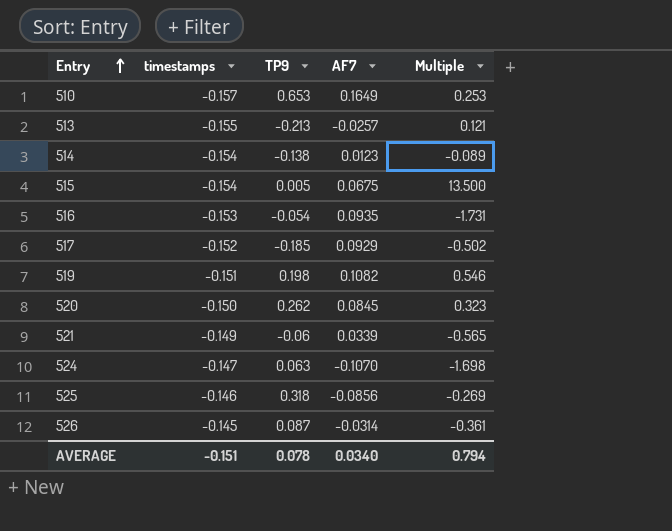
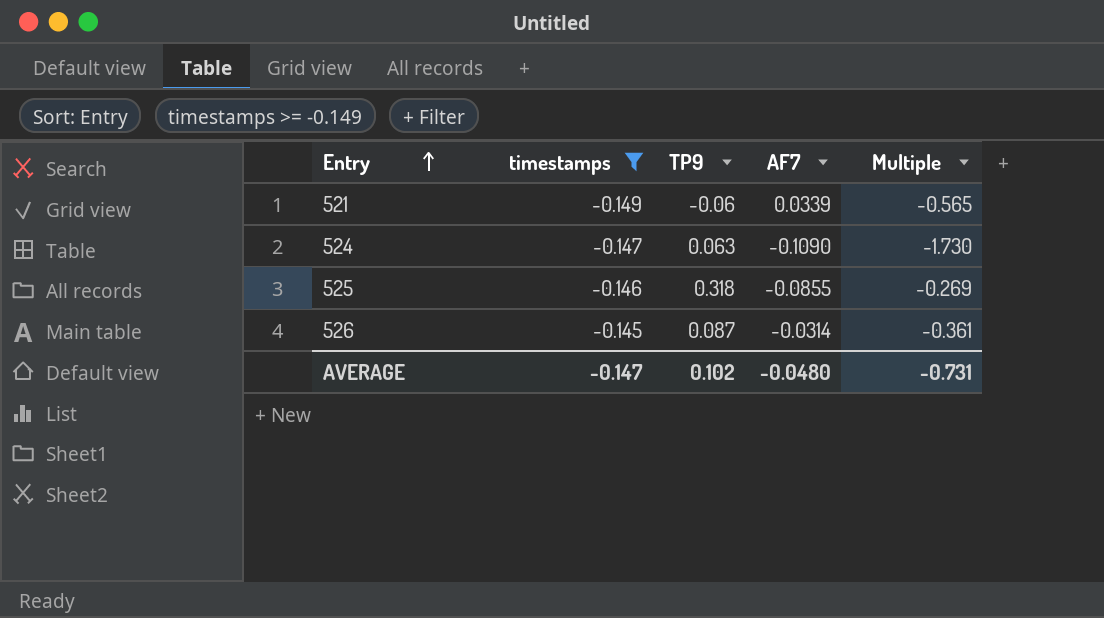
filter: none -> timestamps >= -0.149
524 | AF7: -0.1070 -> -0.1090
524 | Multiple: -1.698 -> -1.730
525 | AF7: -0.0856 -> -0.0855
AVERAGE | timestamps: -0.151 -> -0.147
AVERAGE | TP9: 0.078 -> 0.102
AVERAGE | AF7: 0.0340 -> -0.0480
AVERAGE | Multiple: 0.794 -> -0.731

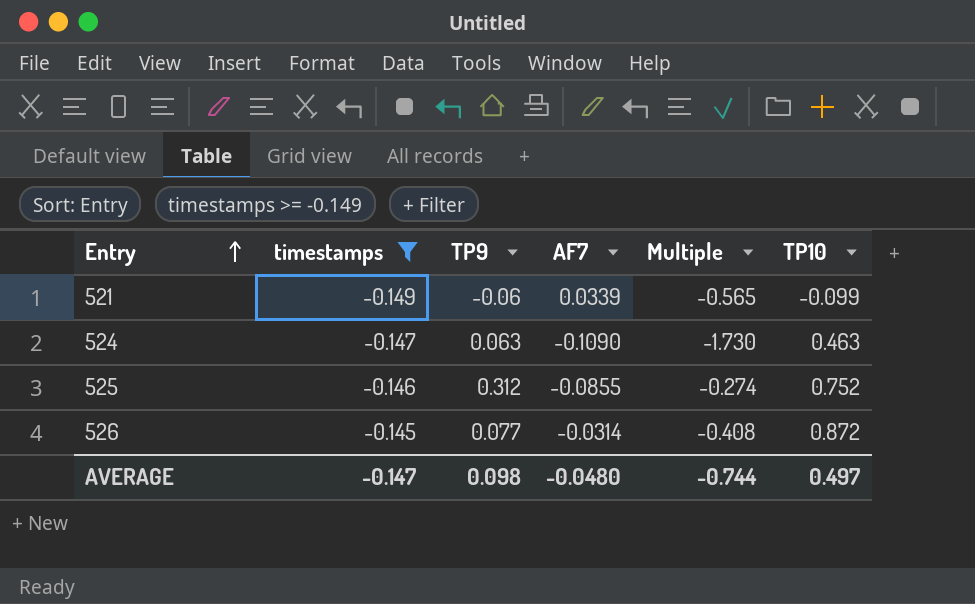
column TP10 | position: none -> 6
525 | TP9: 0.318 -> 0.312
525 | Multiple: -0.269 -> -0.274
526 | TP9: 0.087 -> 0.077
526 | Multiple: -0.361 -> -0.408
AVERAGE | TP9: 0.102 -> 0.098
AVERAGE | Multiple: -0.731 -> -0.744

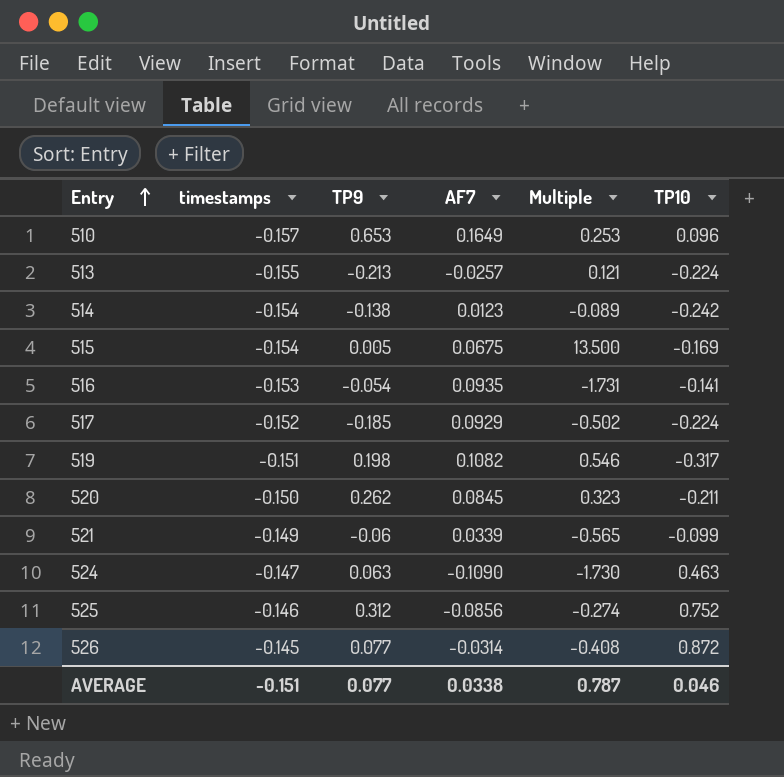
filter: timestamps >= -0.149 -> none
525 | AF7: -0.0855 -> -0.0856
AVERAGE | timestamps: -0.147 -> -0.151
AVERAGE | TP9: 0.098 -> 0.077
AVERAGE | AF7: -0.0480 -> 0.0338
AVERAGE | Multiple: -0.744 -> 0.787
AVERAGE | TP10: 0.497 -> 0.046

